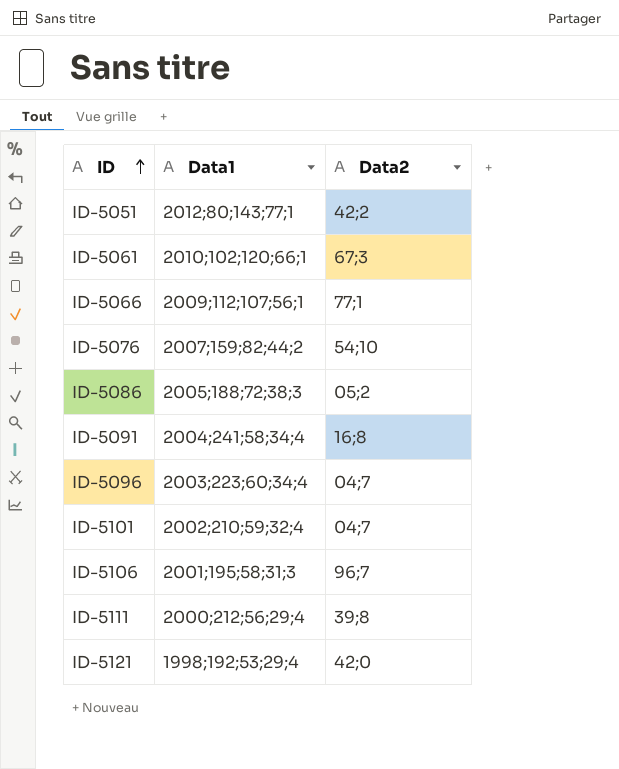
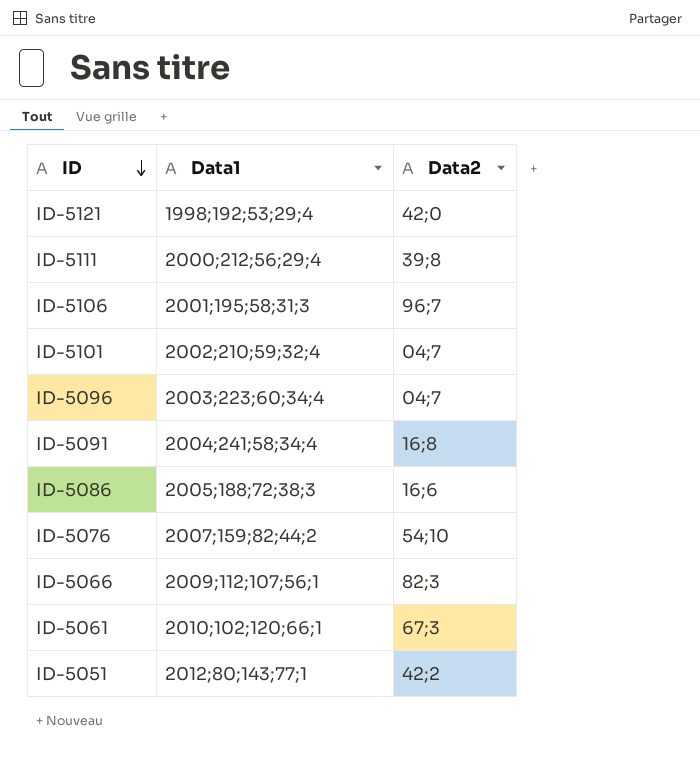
row order: ID ascending -> ID descending
ID-5086 | Data2: 05;2 -> 16;6
ID-5066 | Data2: 77;1 -> 82;3

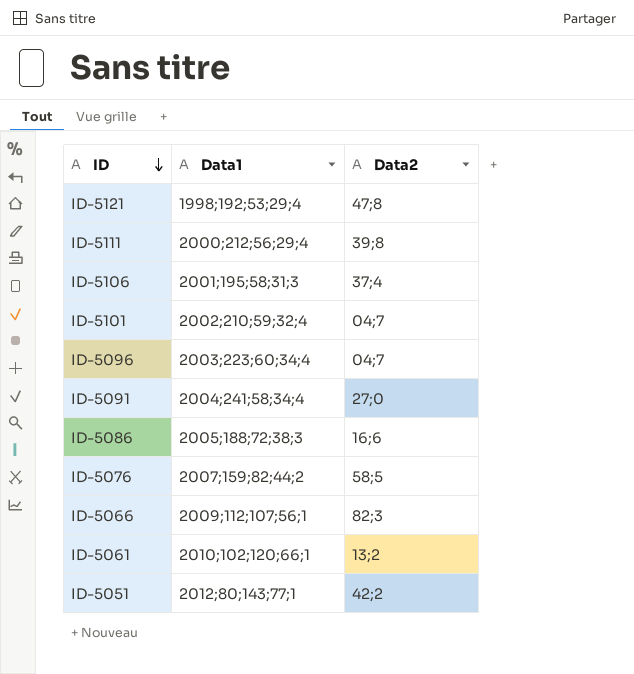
ID-5121 | Data2: 42;0 -> 47;8
ID-5106 | Data2: 96;7 -> 37;4
ID-5091 | Data2: 16;8 -> 27;0
ID-5076 | Data2: 54;10 -> 58;5
ID-5061 | Data2: 67;3 -> 13;2

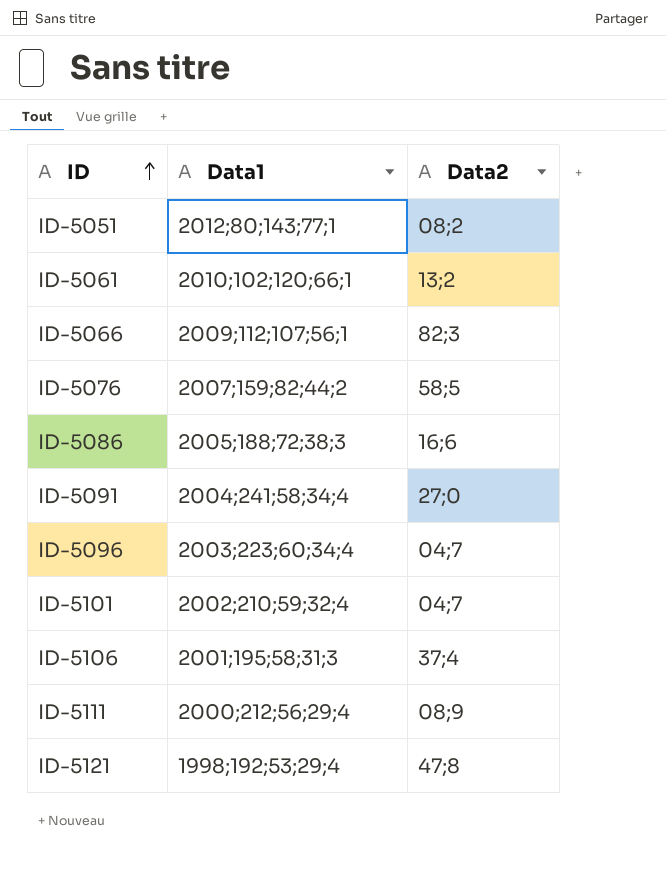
row order: ID descending -> ID ascending
ID-5051 | Data2: 42;2 -> 08;2
ID-5111 | Data2: 39;8 -> 08;9

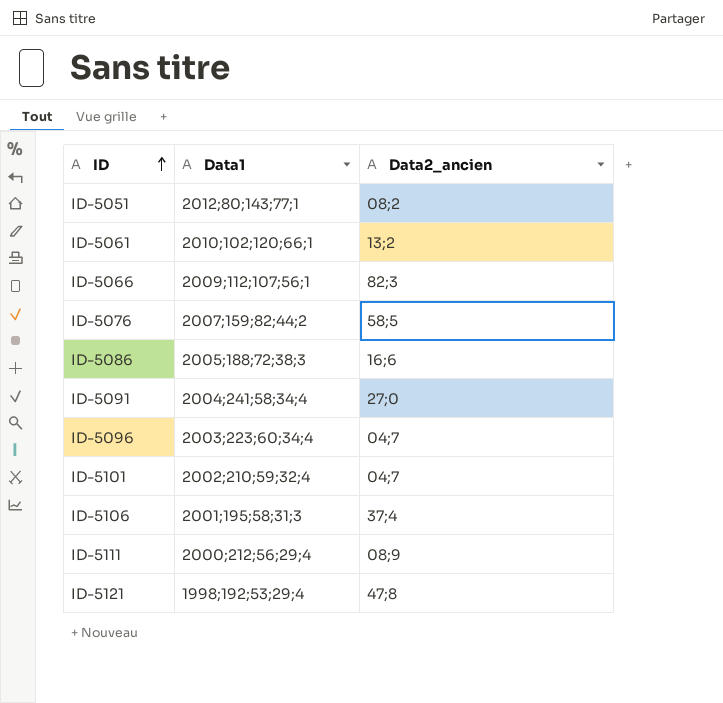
column name: Data2 -> Data2_ancien

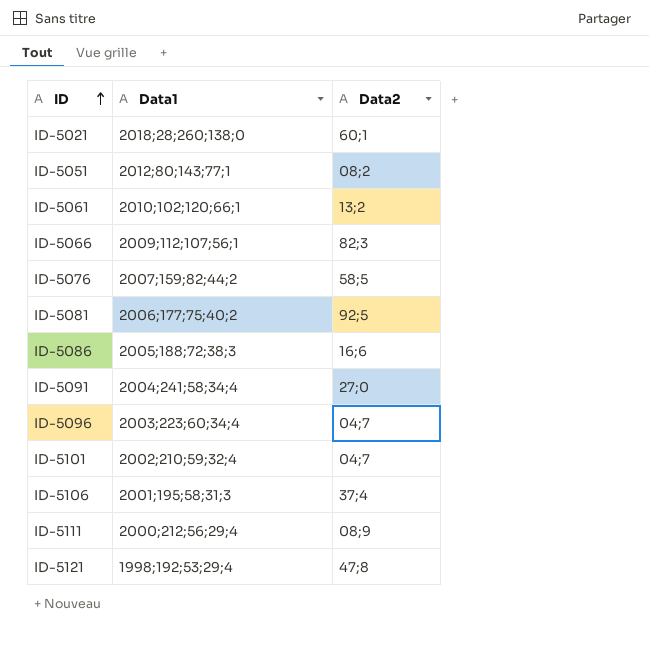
column name: Data2_ancien -> Data2
row ID-5021: none -> 2018;28;260;138;0 | 60;1
row ID-5081: none -> 2006;177;75;40;2 | 92;5

